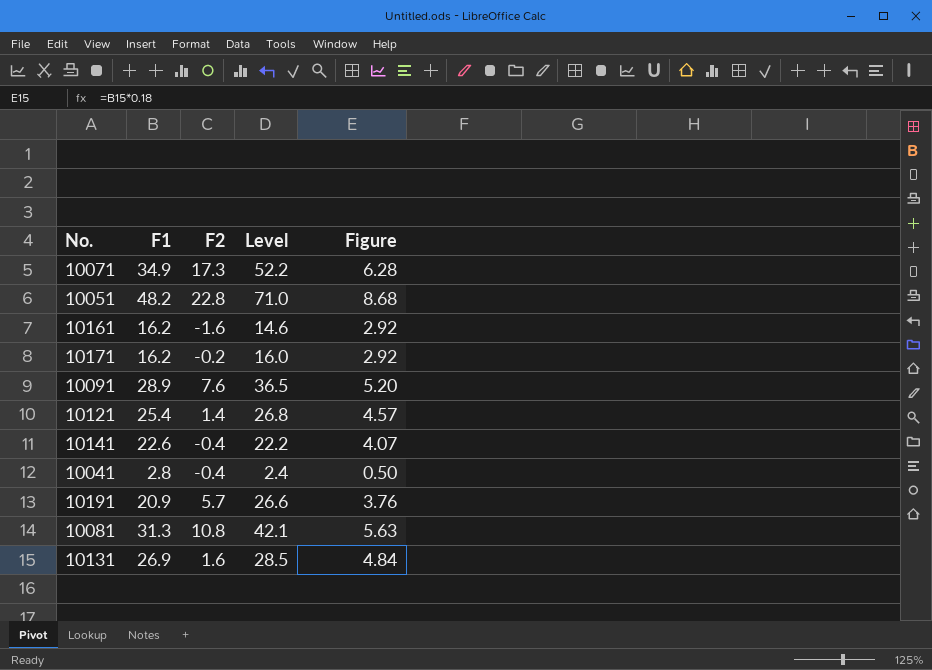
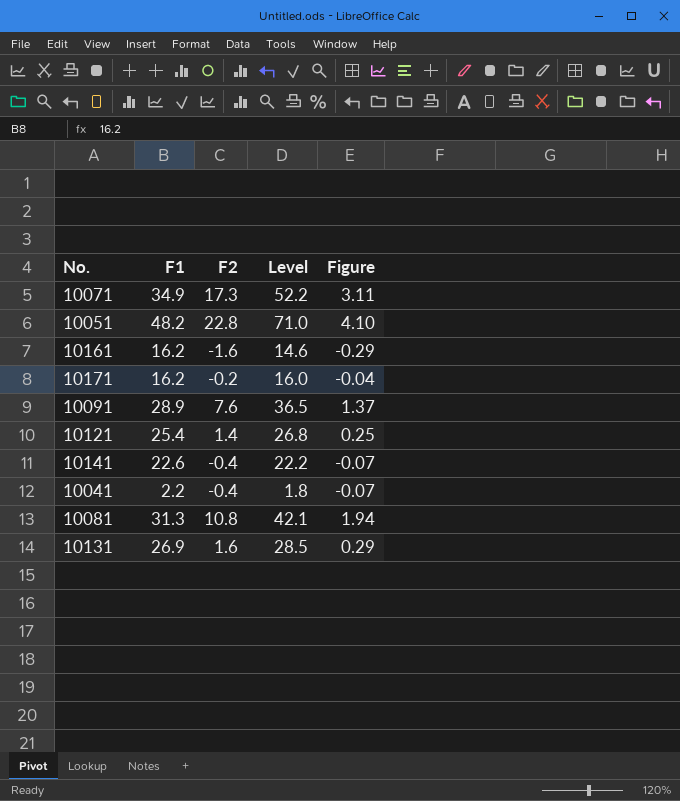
column Figure | formula: [F1] * 0.18 -> [F2] * 0.18
row 10191: 20.9 | 5.7 | 26.6 | 3.76 -> none
10041 | F1: 2.8 -> 2.2
10041 | Level: 2.4 -> 1.8

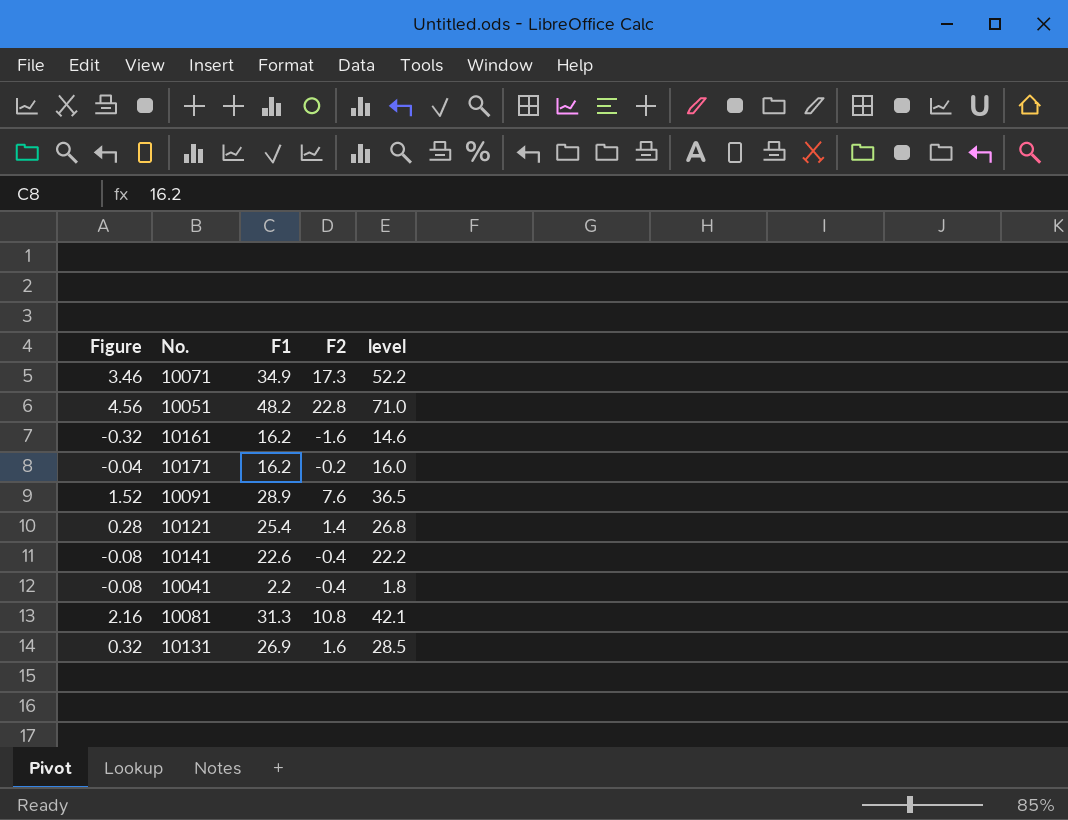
column Figure | formula: [F2] * 0.18 -> [F2] * 0.2
column Figure | position: 5 -> 1
column name: Level -> level

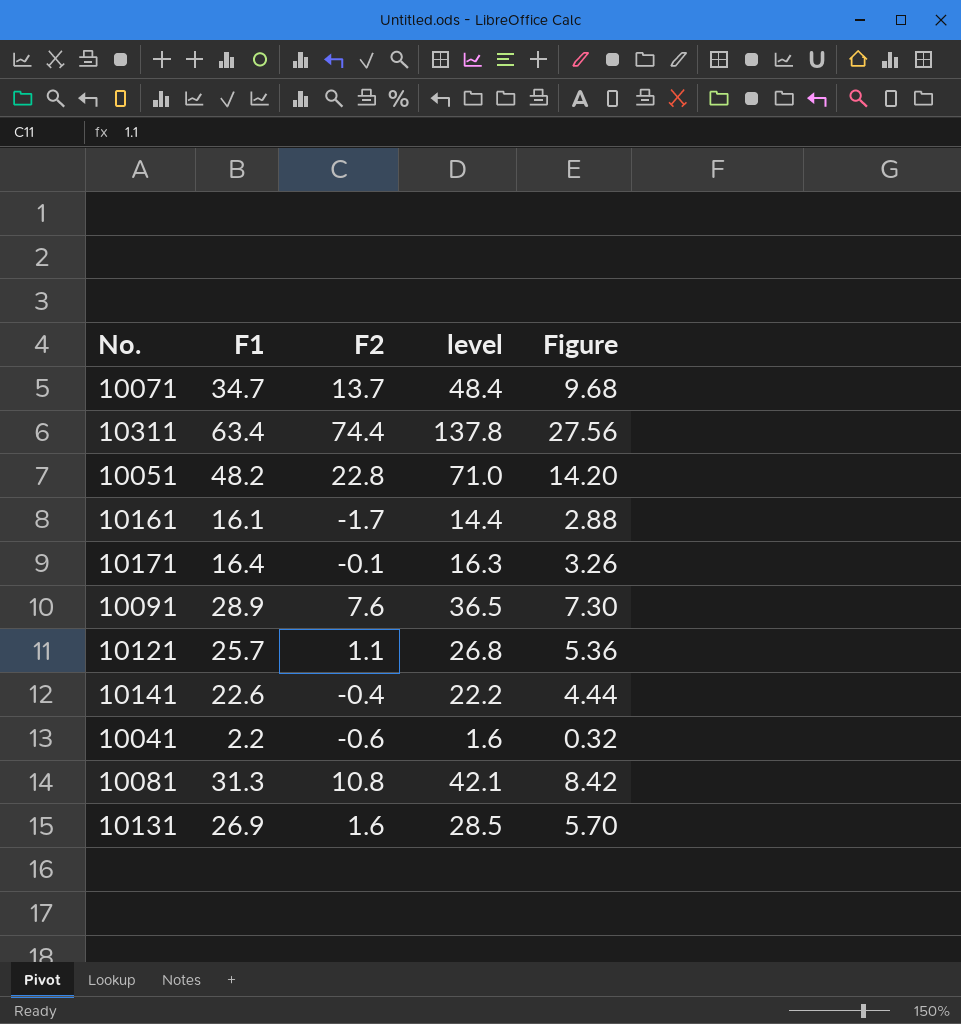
column Figure | formula: [F2] * 0.2 -> [level] * 0.2
column Figure | position: 1 -> 5
10071 | F1: 34.9 -> 34.7
10071 | F2: 17.3 -> 13.7
10071 | level: 52.2 -> 48.4
row 10311: none -> 63.4 | 74.4 | 137.8 | 27.56
10161 | F1: 16.2 -> 16.1
10161 | F2: -1.6 -> -1.7
10161 | level: 14.6 -> 14.4
10171 | F1: 16.2 -> 16.4
10171 | F2: -0.2 -> -0.1
10171 | level: 16.0 -> 16.3
10121 | F1: 25.4 -> 25.7
10121 | F2: 1.4 -> 1.1
10041 | F2: -0.4 -> -0.6
10041 | level: 1.8 -> 1.6

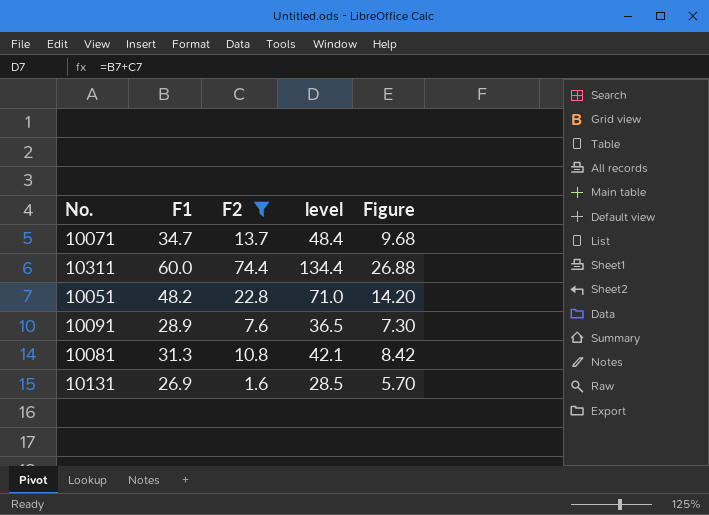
filter: none -> F2 >= 1.6
10311 | F1: 63.4 -> 60.0
10311 | level: 137.8 -> 134.4
10311 | Figure: 27.56 -> 26.88

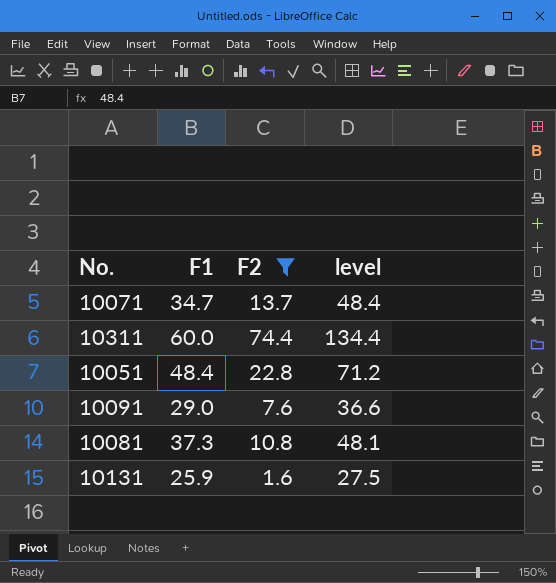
column Figure | formula: [level] * 0.2 -> none
10051 | F1: 48.2 -> 48.4
10051 | level: 71.0 -> 71.2
10091 | F1: 28.9 -> 29.0
10091 | level: 36.5 -> 36.6
10081 | F1: 31.3 -> 37.3
10081 | level: 42.1 -> 48.1
10131 | F1: 26.9 -> 25.9
10131 | level: 28.5 -> 27.5

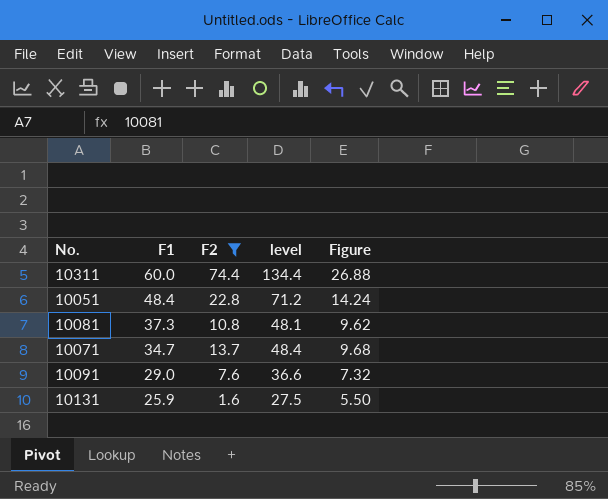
row order: none -> F1 descending
column Figure | formula: none -> [level] * 0.2

